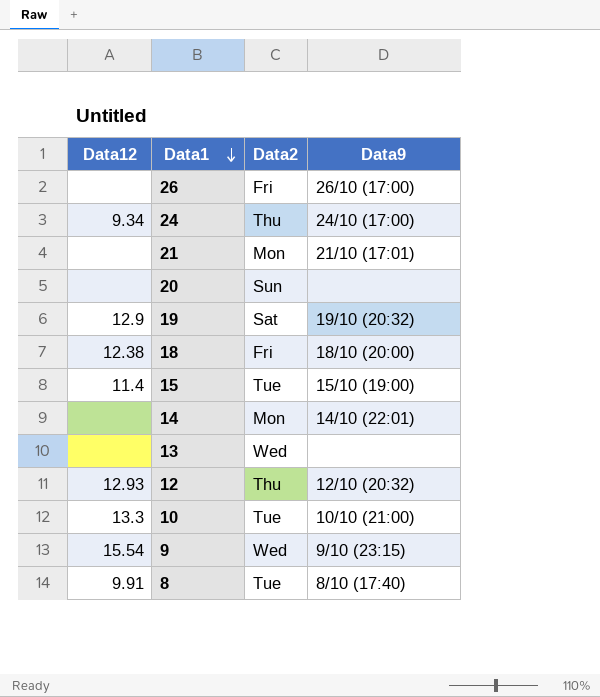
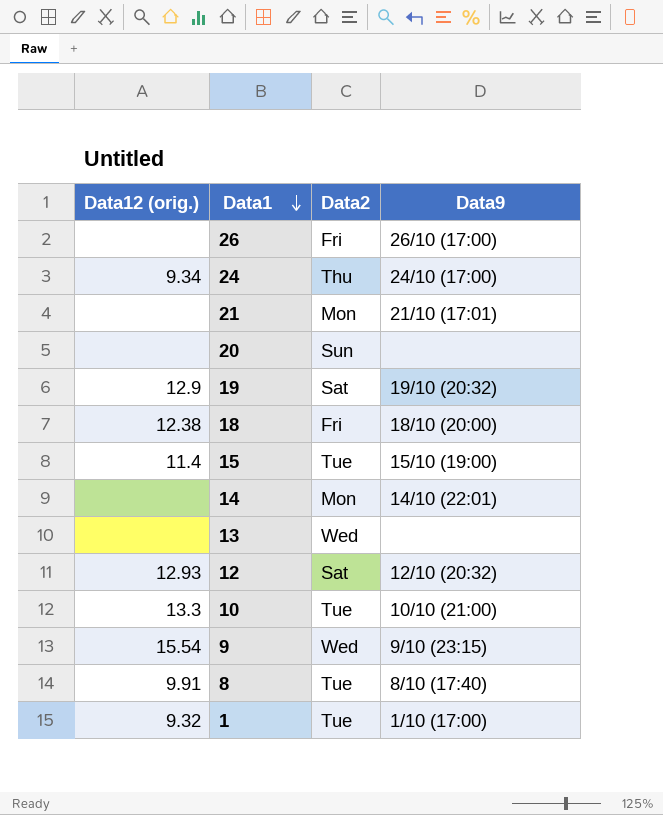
column name: Data12 -> Data12 (orig.)
12 | Data2: Thu -> Sat
row 1: none -> 9.32 | Tue | 1/10 (17:00)

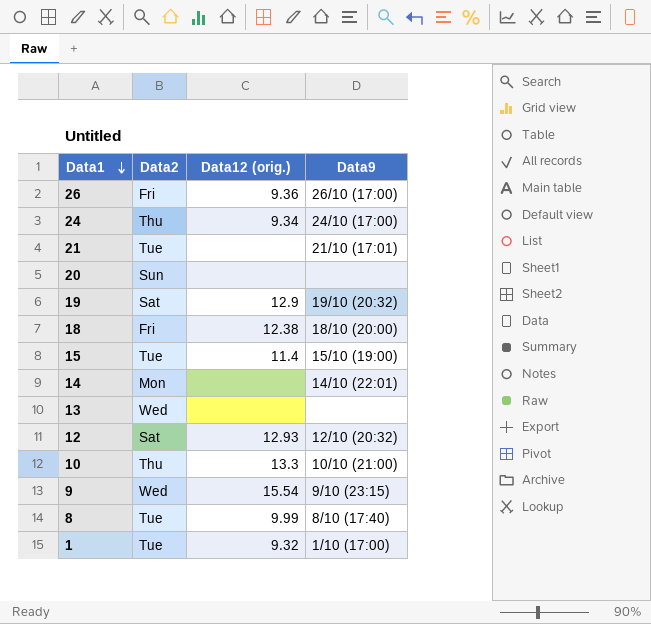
column Data12 (orig.) | position: 1 -> 3
26 | Data12 (orig.): none -> 9.36
21 | Data2: Mon -> Tue
10 | Data2: Tue -> Thu
8 | Data12 (orig.): 9.91 -> 9.99

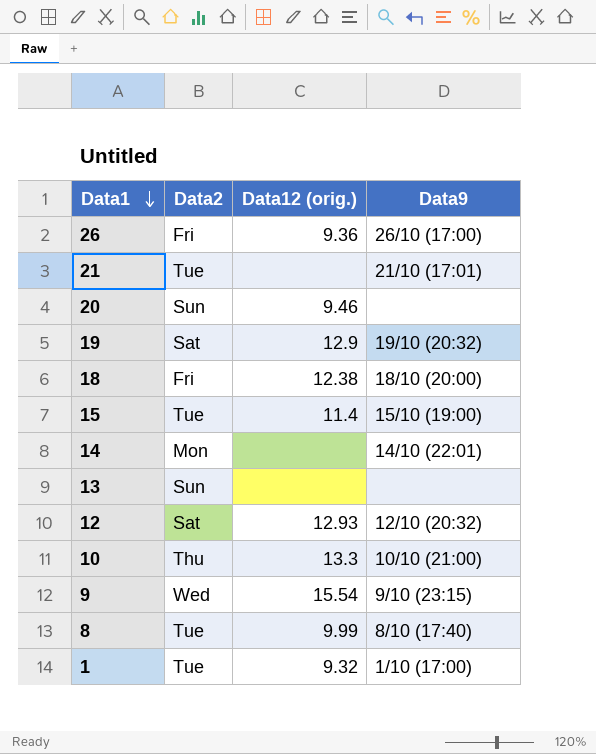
row 24: Thu | 9.34 | 24/10 (17:00) -> none
20 | Data12 (orig.): none -> 9.46
13 | Data2: Wed -> Sun

